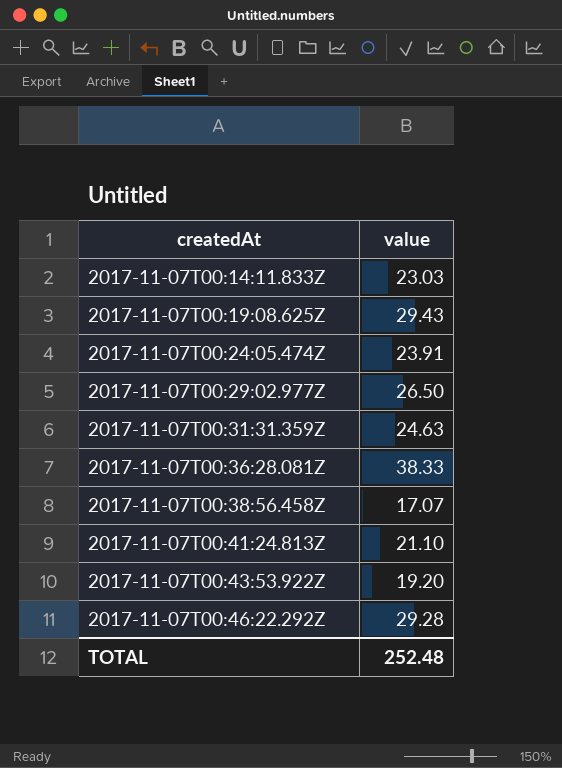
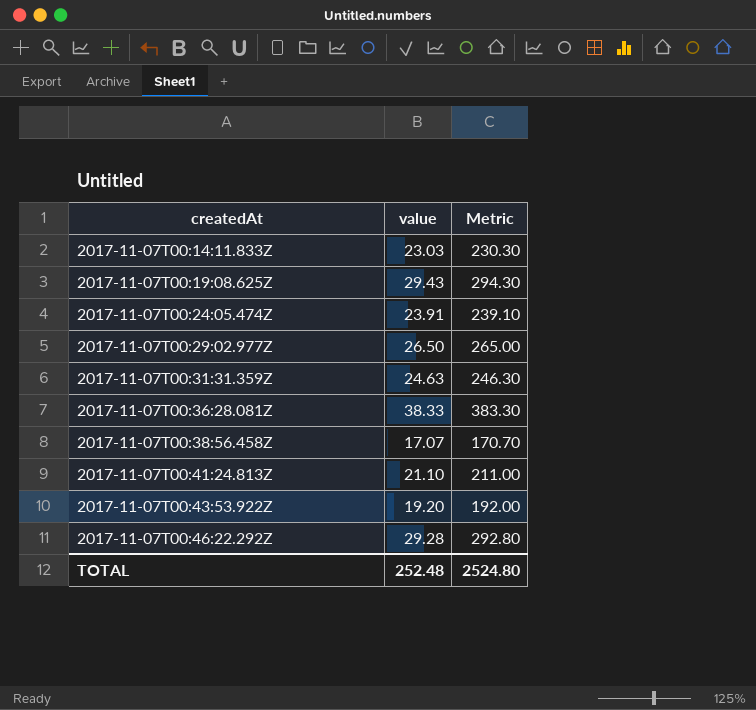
column Metric | formula: none -> [value] * 10

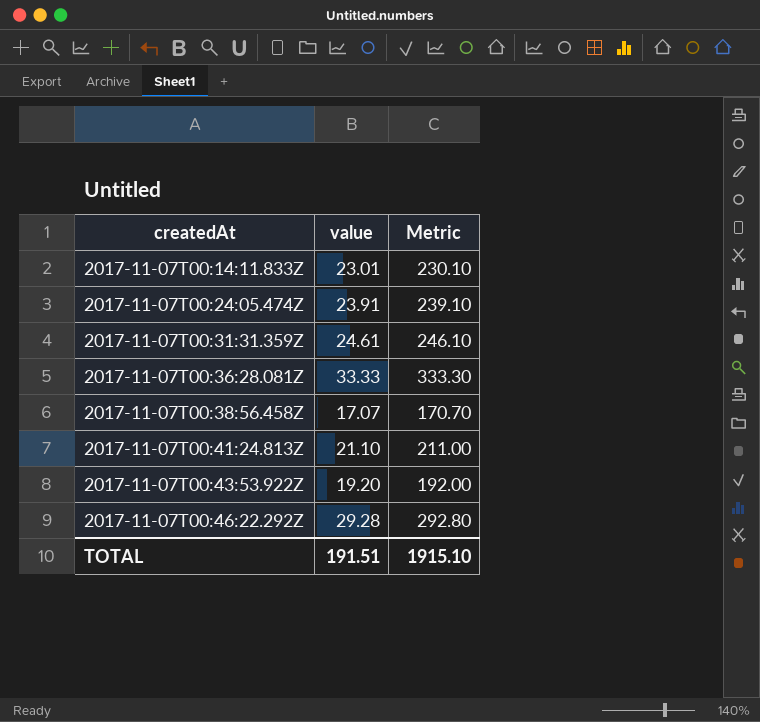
row 2017-11-07T00:19:08.625Z: 29.43 | 294.30 -> none
row 2017-11-07T00:29:02.977Z: 26.50 | 265.00 -> none
2017-11-07T00:14:11.833Z | value: 23.03 -> 23.01
2017-11-07T00:14:11.833Z | Metric: 230.30 -> 230.10
2017-11-07T00:31:31.359Z | value: 24.63 -> 24.61
2017-11-07T00:31:31.359Z | Metric: 246.30 -> 246.10
2017-11-07T00:36:28.081Z | value: 38.33 -> 33.33
2017-11-07T00:36:28.081Z | Metric: 383.30 -> 333.30
TOTAL | value: 252.48 -> 191.51
TOTAL | Metric: 2524.80 -> 1915.10

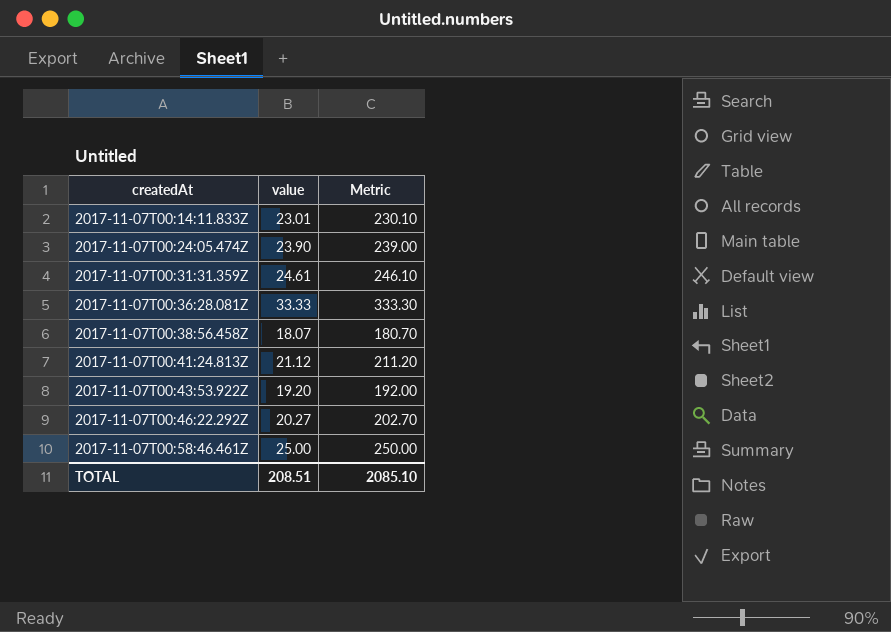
2017-11-07T00:24:05.474Z | value: 23.91 -> 23.90
2017-11-07T00:24:05.474Z | Metric: 239.10 -> 239.00
2017-11-07T00:38:56.458Z | value: 17.07 -> 18.07
2017-11-07T00:38:56.458Z | Metric: 170.70 -> 180.70
2017-11-07T00:41:24.813Z | value: 21.10 -> 21.12
2017-11-07T00:41:24.813Z | Metric: 211.00 -> 211.20
2017-11-07T00:46:22.292Z | value: 29.28 -> 20.27
2017-11-07T00:46:22.292Z | Metric: 292.80 -> 202.70
row 2017-11-07T00:58:46.461Z: none -> 25.00 | 250.00
TOTAL | value: 191.51 -> 208.51
TOTAL | Metric: 1915.10 -> 2085.10

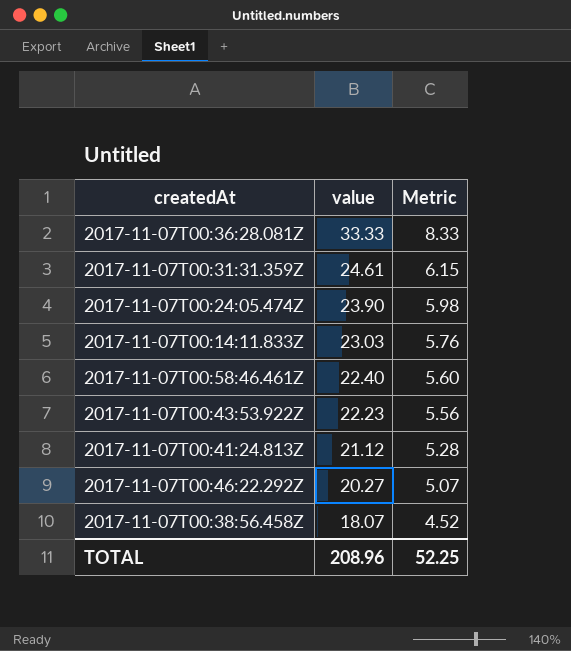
row order: createdAt ascending -> value descending
column Metric | formula: [value] * 10 -> [value] * 0.25
2017-11-07T00:14:11.833Z | value: 23.01 -> 23.03
2017-11-07T00:58:46.461Z | value: 25.00 -> 22.40
2017-11-07T00:43:53.922Z | value: 19.20 -> 22.23
TOTAL | value: 208.51 -> 208.96
TOTAL | Metric: 2085.10 -> 52.25

